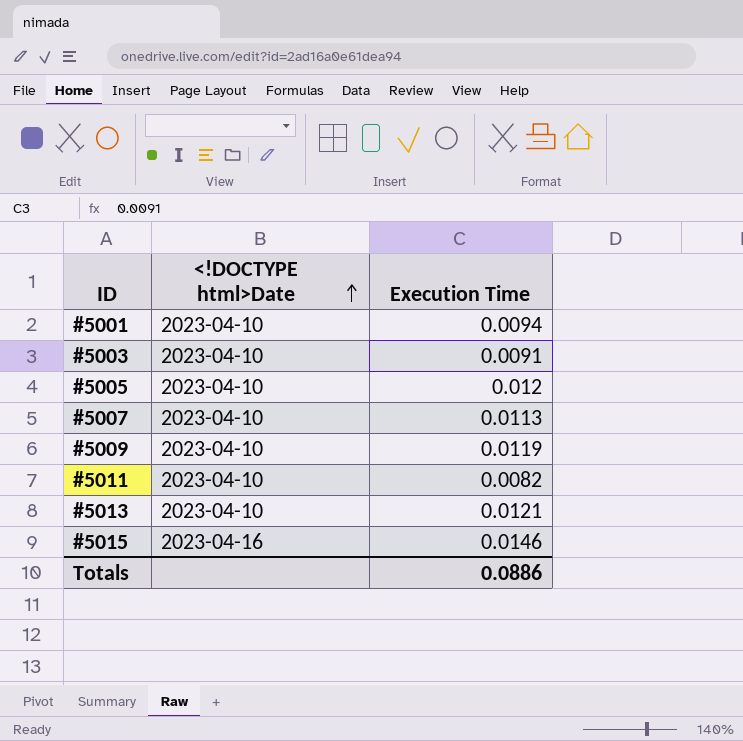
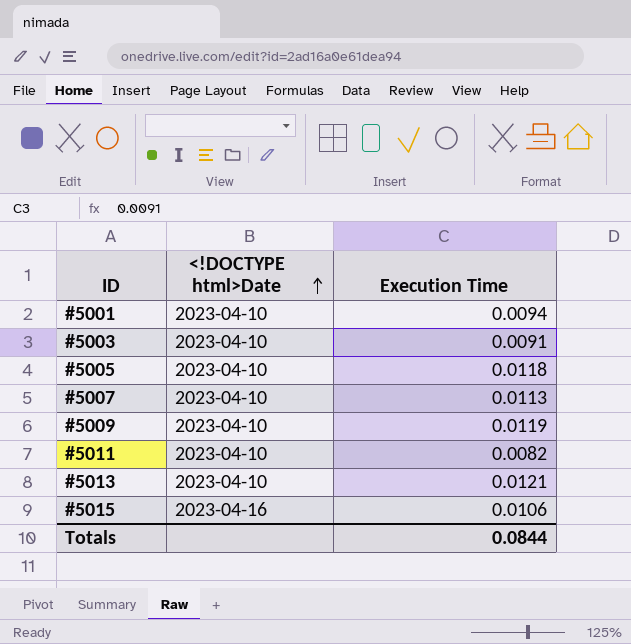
#5005 | Execution Time: 0.012 -> 0.0118
#5015 | Execution Time: 0.0146 -> 0.0106
Totals | Execution Time: 0.0886 -> 0.0844

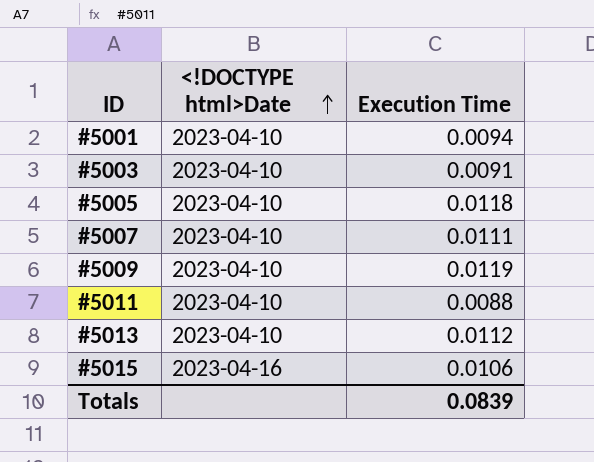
#5007 | Execution Time: 0.0113 -> 0.0111
#5011 | Execution Time: 0.0082 -> 0.0088
#5013 | Execution Time: 0.0121 -> 0.0112
Totals | Execution Time: 0.0844 -> 0.0839

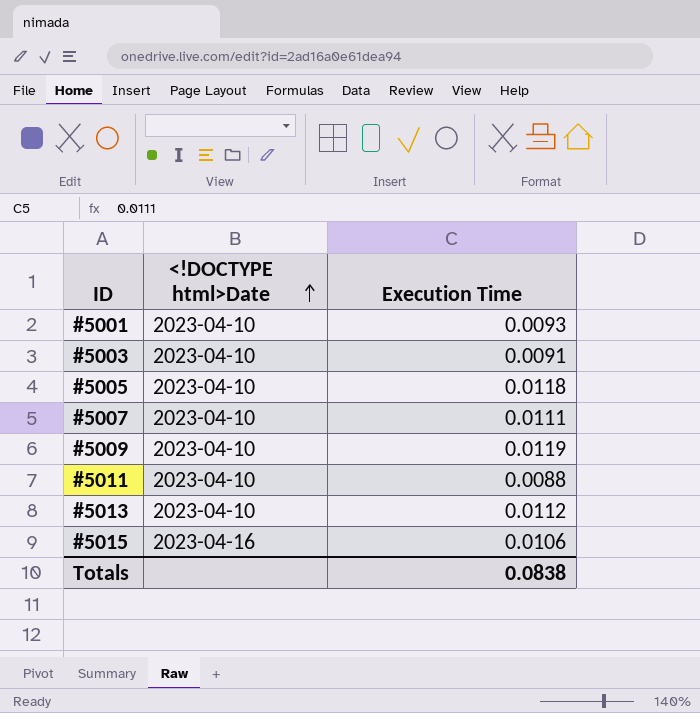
#5001 | Execution Time: 0.0094 -> 0.0093
Totals | Execution Time: 0.0839 -> 0.0838

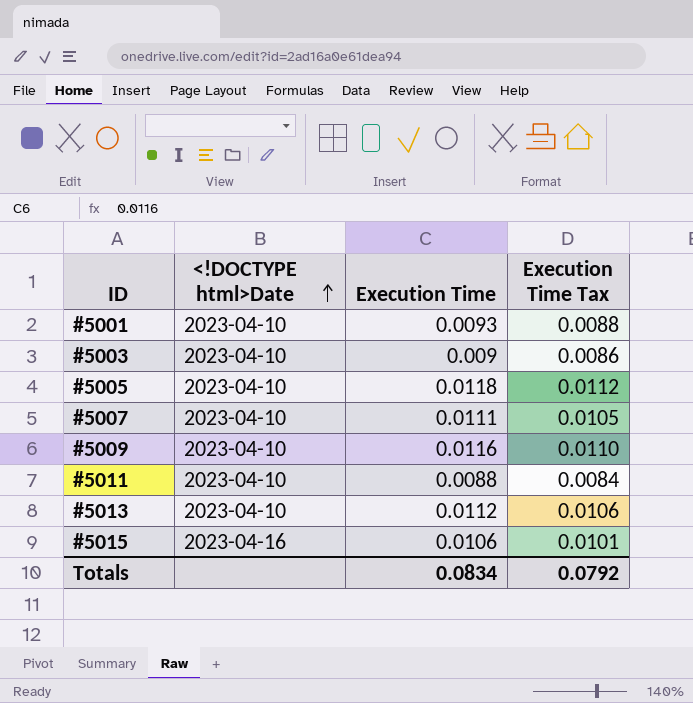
column Execution Time Tax | formula: none -> [Execution Time] * 0.95
#5003 | Execution Time: 0.0091 -> 0.009
#5009 | Execution Time: 0.0119 -> 0.0116
Totals | Execution Time: 0.0838 -> 0.0834

